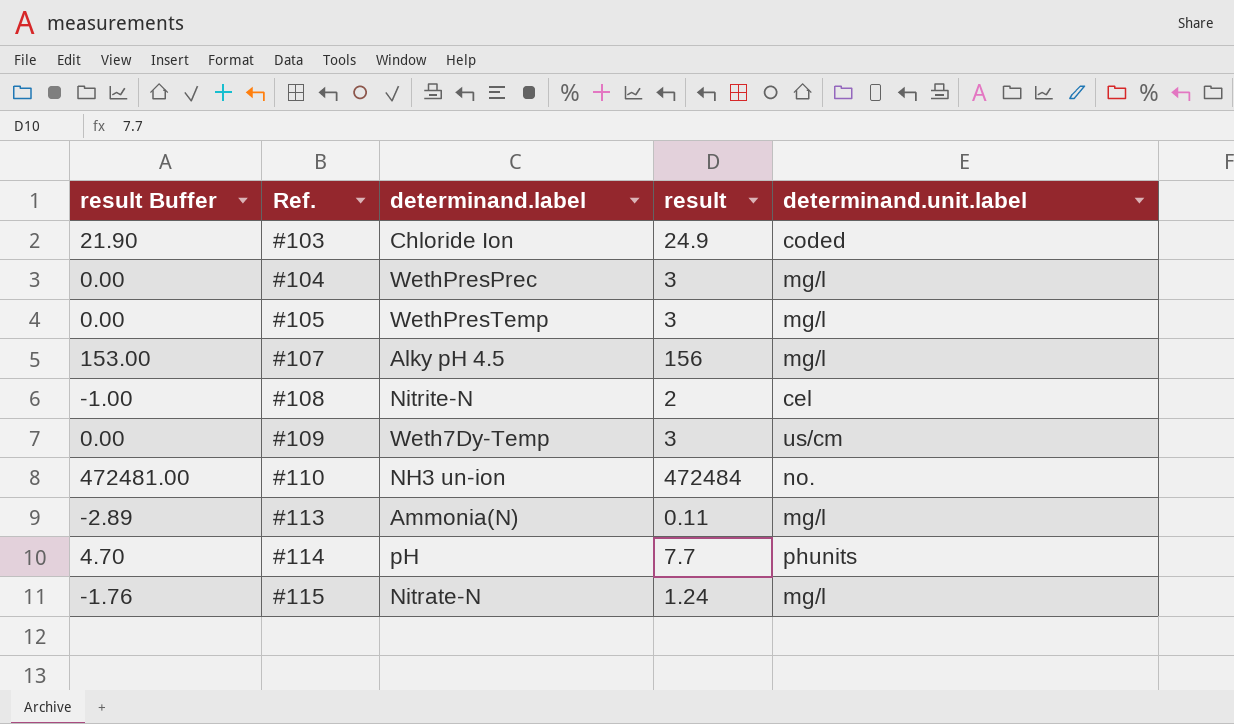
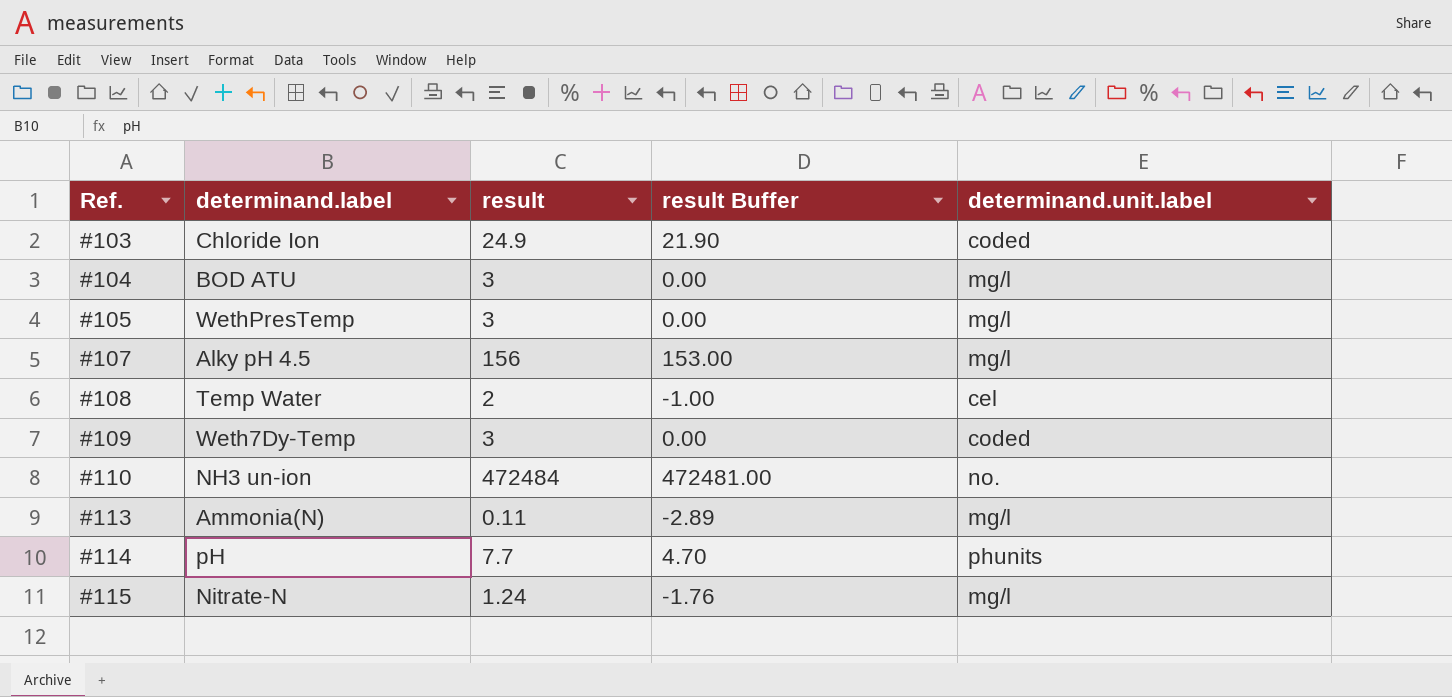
column result Buffer | position: 1 -> 4
#104 | determinand.label: WethPresPrec -> BOD ATU
#108 | determinand.label: Nitrite-N -> Temp Water
#109 | determinand.unit.label: us/cm -> coded

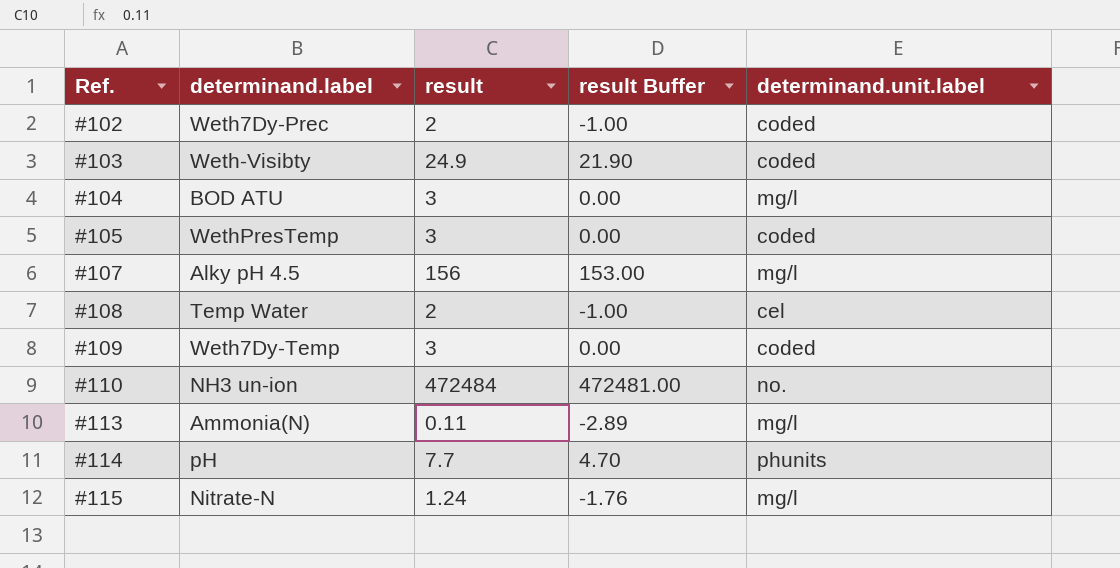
row #102: none -> Weth7Dy-Prec | 2 | -1.00 | coded
#103 | determinand.label: Chloride Ion -> Weth-Visibty
#105 | determinand.unit.label: mg/l -> coded

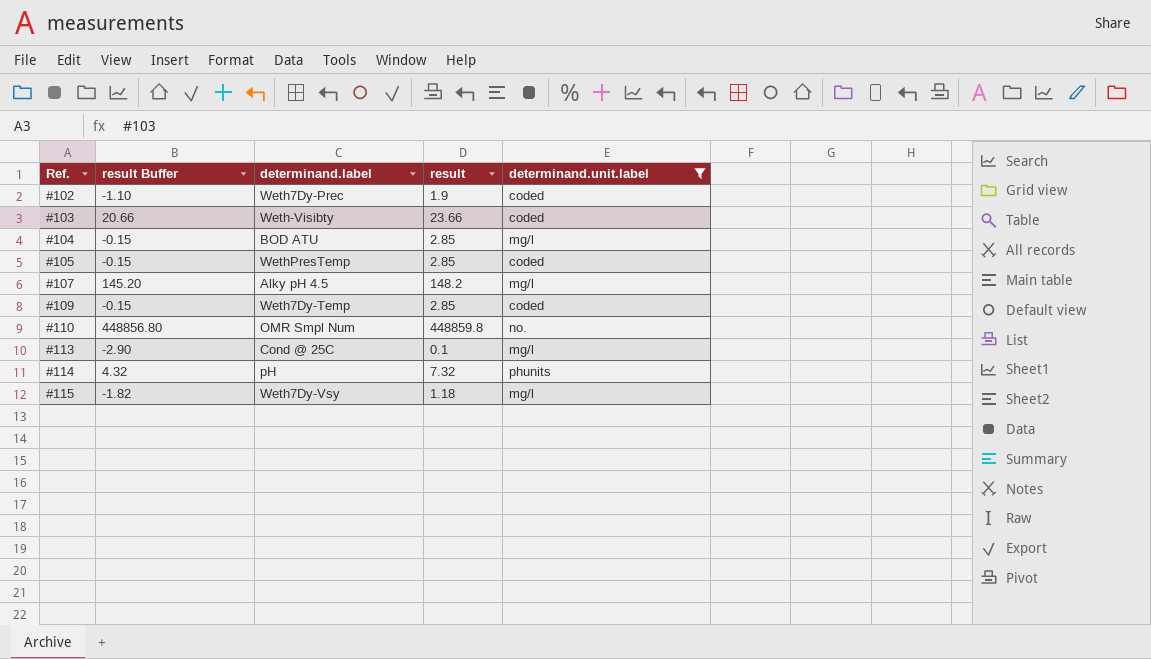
filter: none -> determinand.unit.label != cel
column result Buffer | position: 4 -> 2
#102 | result Buffer: -1.00 -> -1.10
#102 | result: 2 -> 1.9
#103 | result Buffer: 21.90 -> 20.66
#103 | result: 24.9 -> 23.66
#104 | result Buffer: 0.00 -> -0.15
#104 | result: 3 -> 2.85
#105 | result Buffer: 0.00 -> -0.15
#105 | result: 3 -> 2.85
#107 | result Buffer: 153.00 -> 145.20
#107 | result: 156 -> 148.2
#109 | result Buffer: 0.00 -> -0.15
#109 | result: 3 -> 2.85
#110 | result Buffer: 472481.00 -> 448856.80
#110 | determinand.label: NH3 un-ion -> OMR Smpl Num
#110 | result: 472484 -> 448859.8
#113 | result Buffer: -2.89 -> -2.90
#113 | determinand.label: Ammonia(N) -> Cond @ 25C
#113 | result: 0.11 -> 0.1
#114 | result Buffer: 4.70 -> 4.32
#114 | result: 7.7 -> 7.32
#115 | result Buffer: -1.76 -> -1.82
#115 | determinand.label: Nitrate-N -> Weth7Dy-Vsy
#115 | result: 1.24 -> 1.18

